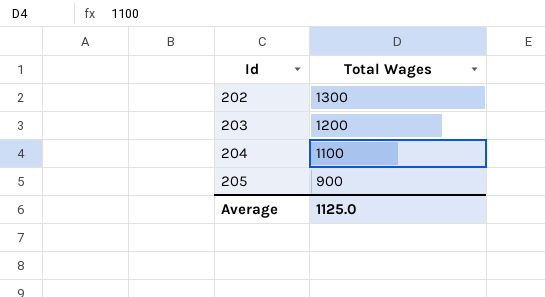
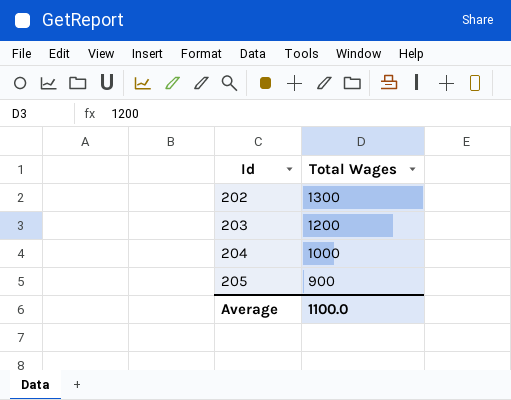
204 | Total Wages: 1100 -> 1000
Average | Total Wages: 1125.0 -> 1100.0

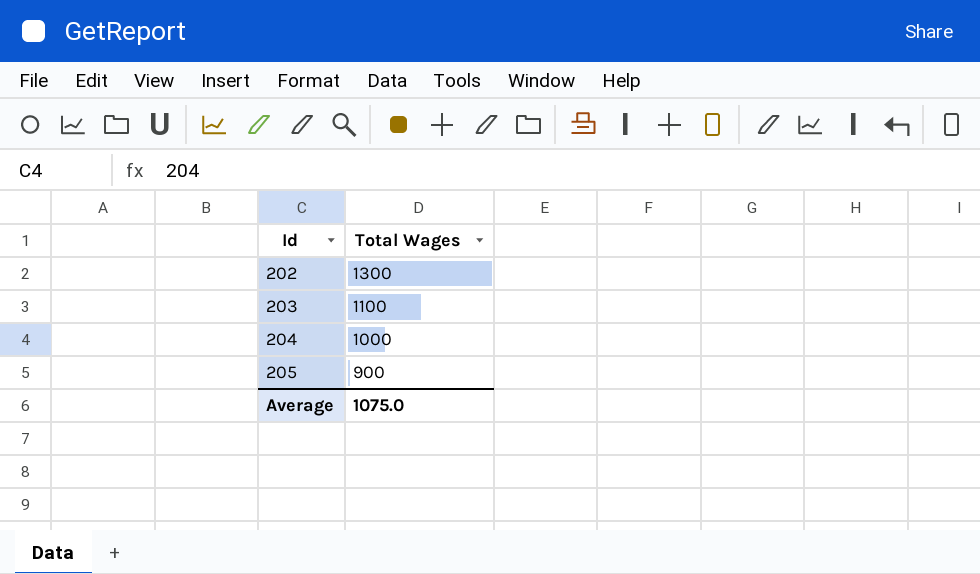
203 | Total Wages: 1200 -> 1100
Average | Total Wages: 1100.0 -> 1075.0

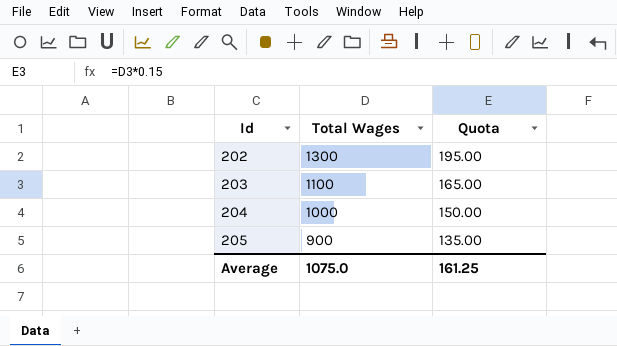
column Quota | formula: none -> [Total Wages] * 0.15

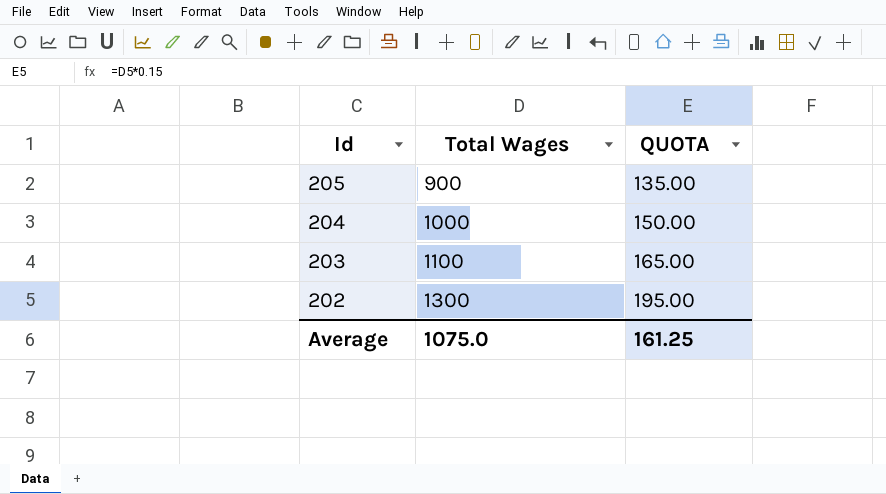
row order: Id ascending -> Id descending
column name: Quota -> QUOTA

